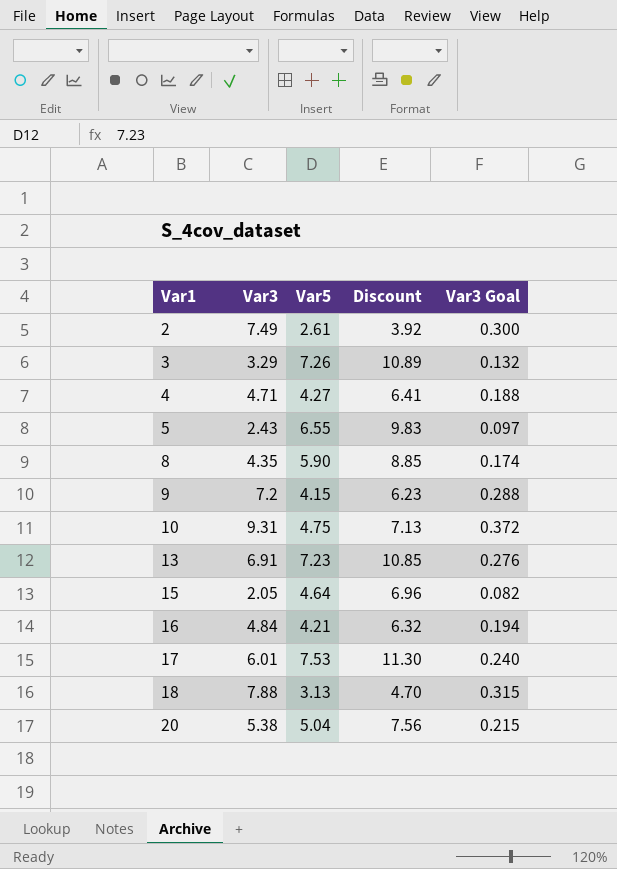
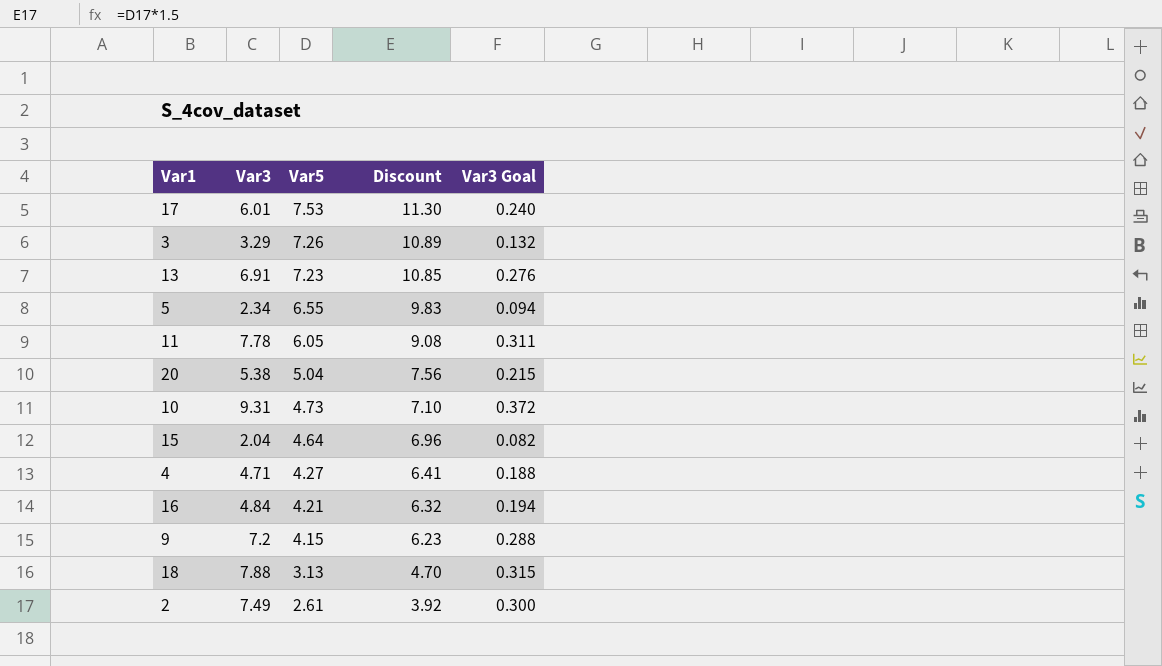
row order: Var1 ascending -> Var5 descending
row 8: 4.35 | 5.90 | 8.85 | 0.174 -> none
5 | Var3: 2.43 -> 2.34
5 | Var3 Goal: 0.097 -> 0.094
row 11: none -> 7.78 | 6.05 | 9.08 | 0.311
10 | Var5: 4.75 -> 4.73
10 | Discount: 7.13 -> 7.10
15 | Var3: 2.05 -> 2.04

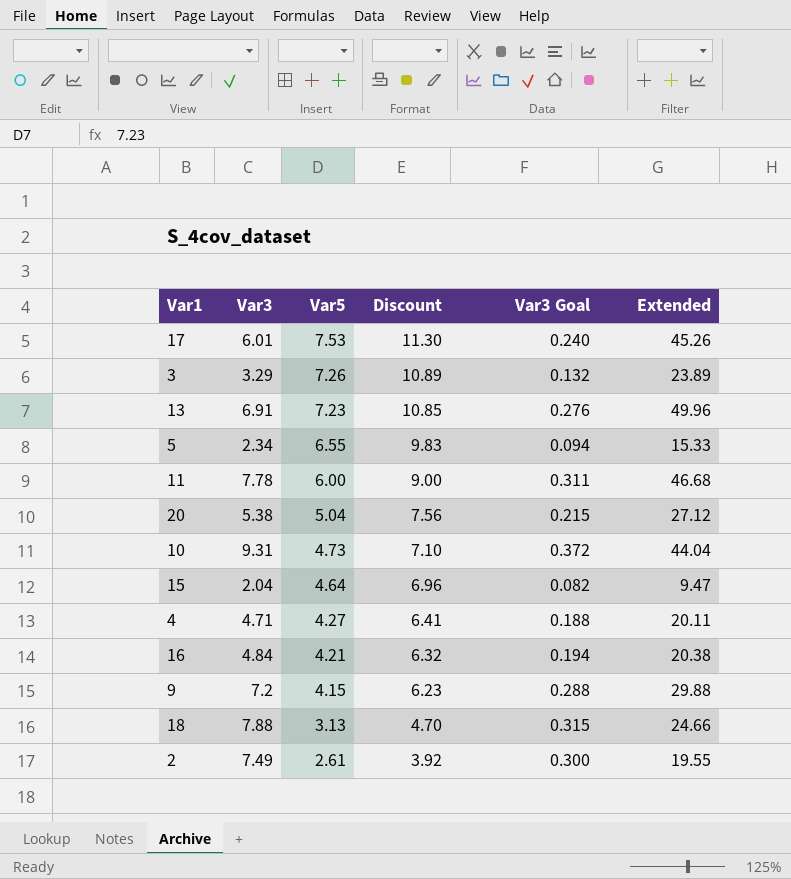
column Extended | formula: none -> [Var3] * [Var5]
11 | Var5: 6.05 -> 6.00
11 | Discount: 9.08 -> 9.00

